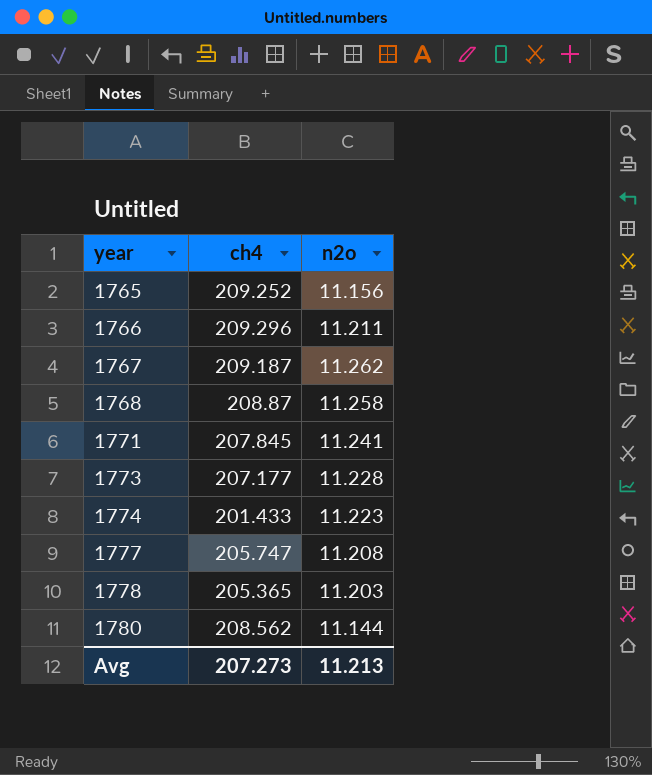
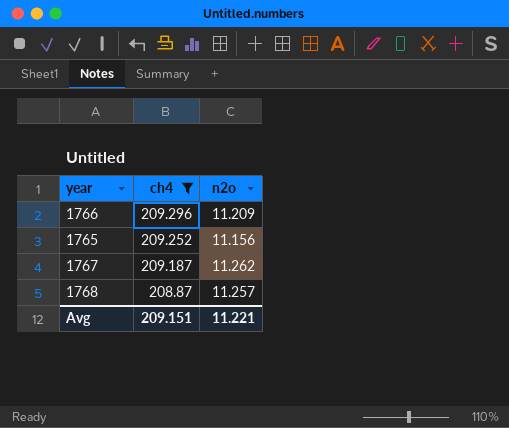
filter: none -> ch4 >= 208.87
row order: year ascending -> ch4 descending
1766 | n2o: 11.211 -> 11.209
1768 | n2o: 11.258 -> 11.257
Avg | ch4: 207.273 -> 209.151
Avg | n2o: 11.213 -> 11.221

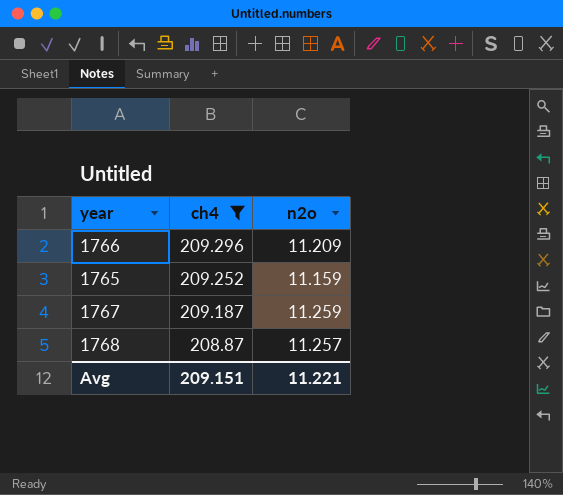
1765 | n2o: 11.156 -> 11.159
1767 | n2o: 11.262 -> 11.259

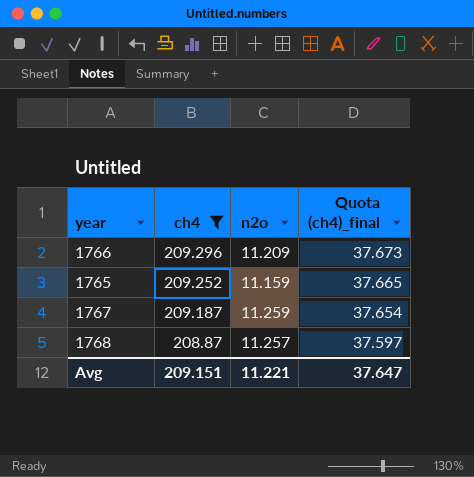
column Quota (ch4)_final | formula: none -> [ch4] * 0.18

